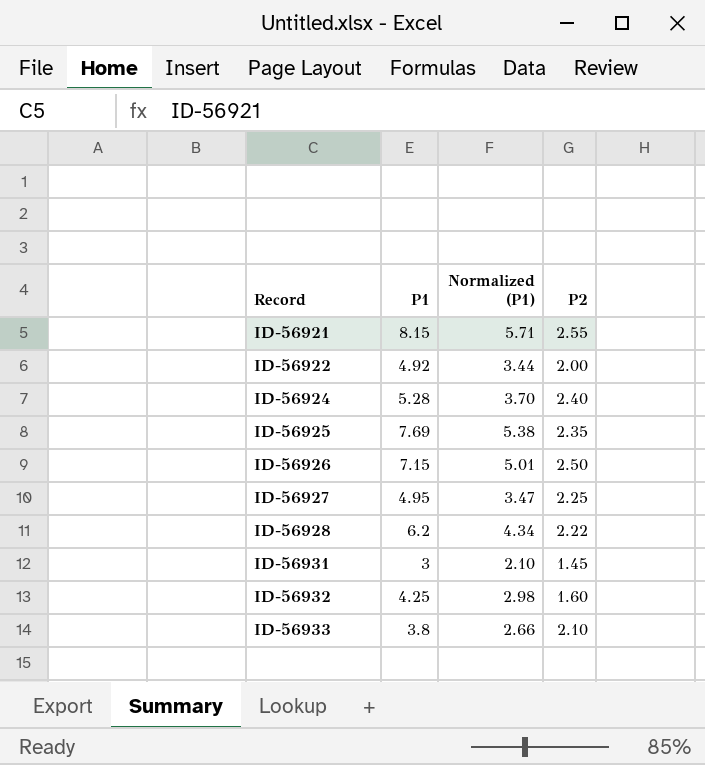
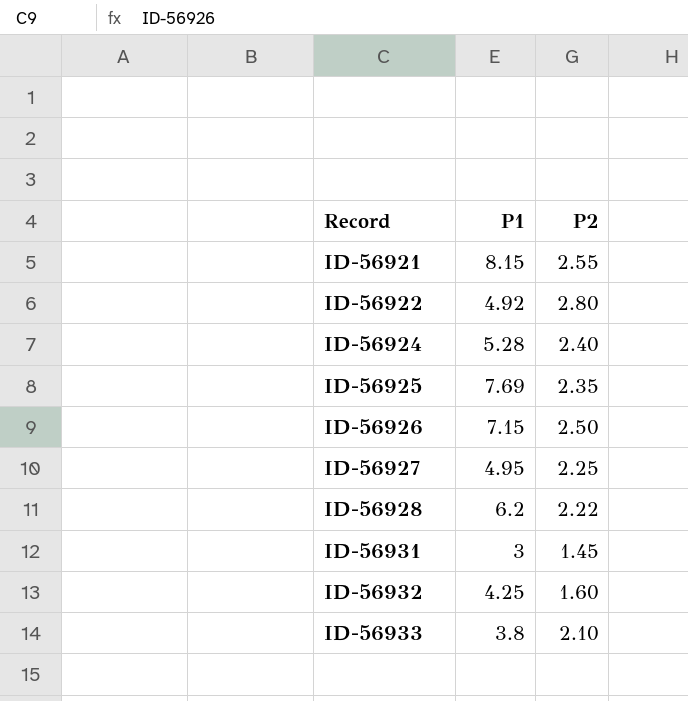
column Normalized (P1) | formula: [P1] * 0.7 -> none
ID-56922 | P2: 2.00 -> 2.80

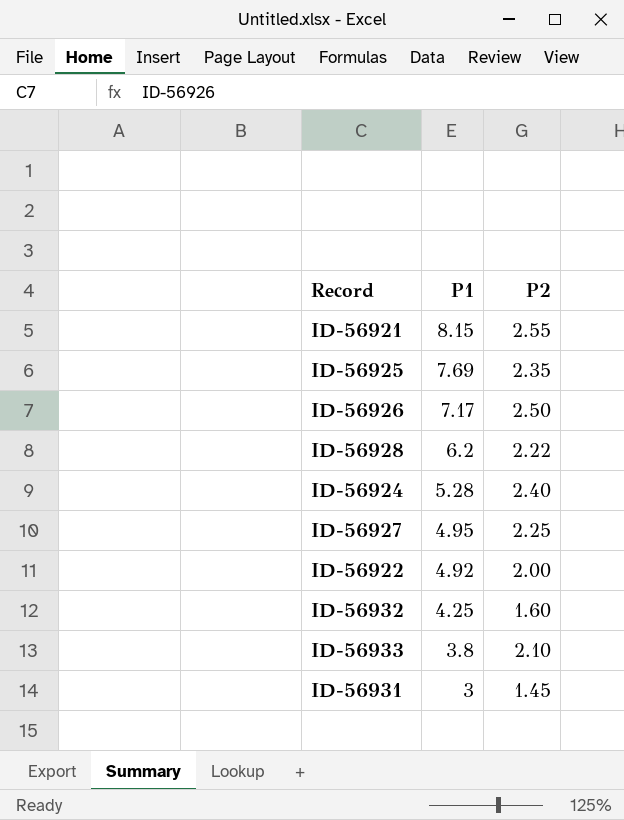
row order: Record ascending -> P1 descending
ID-56926 | P1: 7.15 -> 7.17
ID-56922 | P2: 2.80 -> 2.00

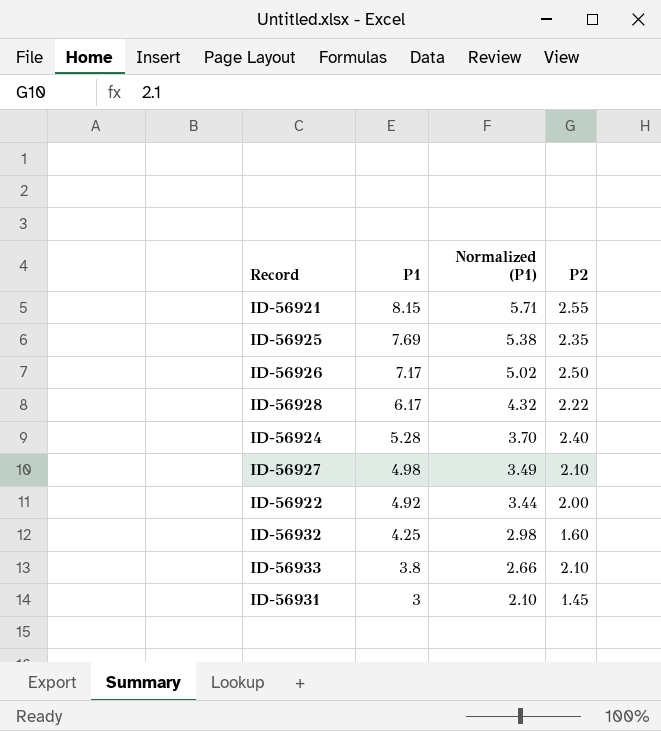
column Normalized (P1) | formula: none -> [P1] * 0.7
ID-56928 | P1: 6.2 -> 6.17
ID-56927 | P1: 4.95 -> 4.98
ID-56927 | P2: 2.25 -> 2.10

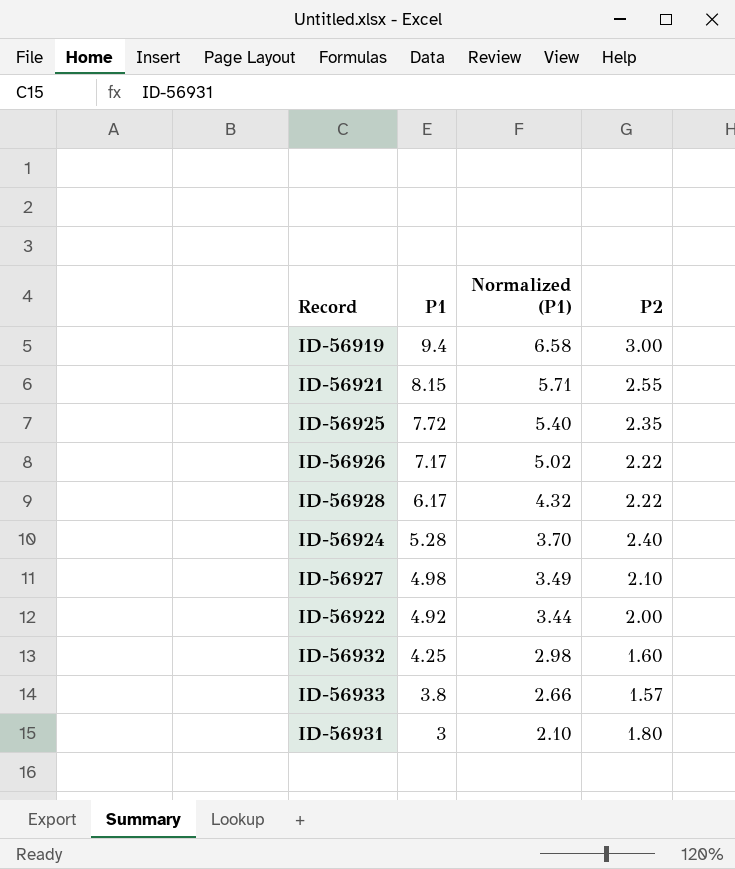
row ID-56919: none -> 9.4 | 6.58 | 3.00
ID-56925 | P1: 7.69 -> 7.72
ID-56925 | Normalized (P1): 5.38 -> 5.40
ID-56926 | P2: 2.50 -> 2.22
ID-56933 | P2: 2.10 -> 1.57
ID-56931 | P2: 1.45 -> 1.80

